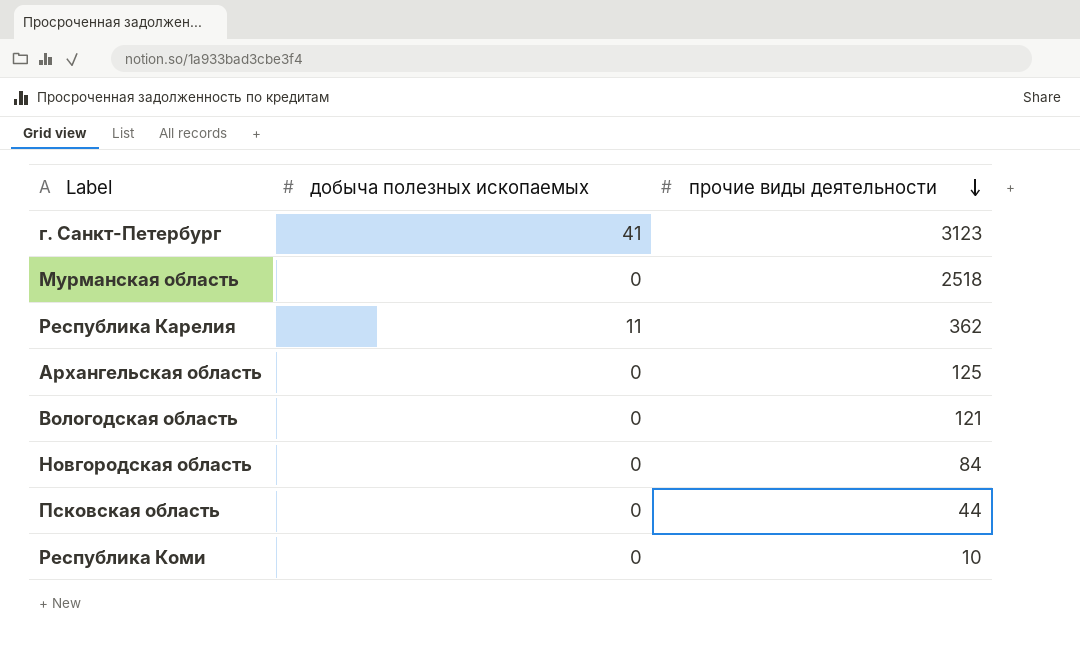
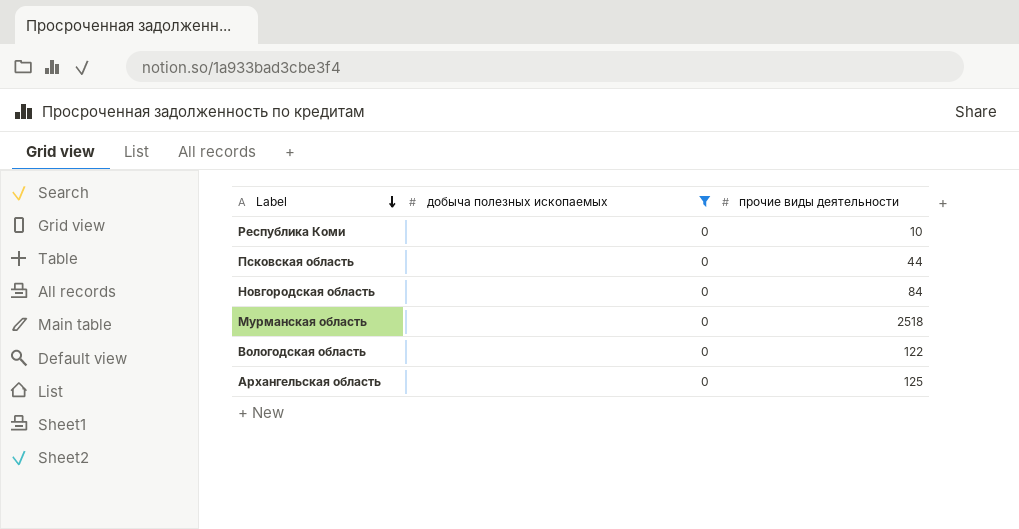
filter: none -> добыча полезных ископаемых = 0
row order: прочие виды деятельности descending -> Label descending
Вологодская область | прочие виды деятельности: 121 -> 122

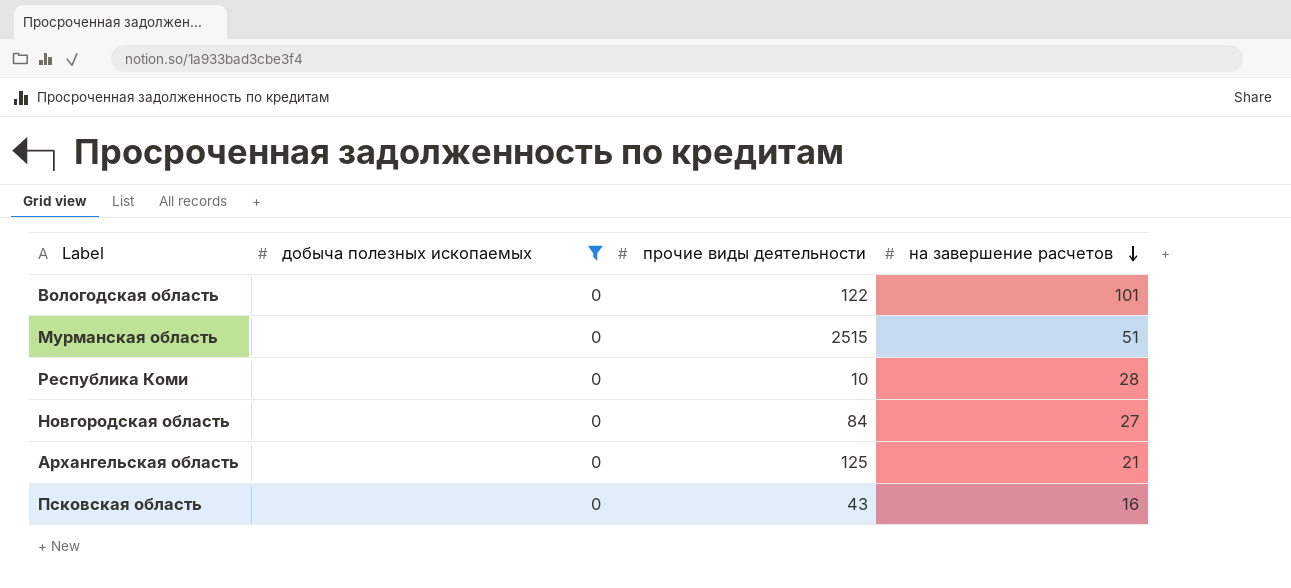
row order: Label descending -> на завершение расчетов descending
column на завершение расчетов | position: none -> 4
Мурманская область | прочие виды деятельности: 2518 -> 2515
Псковская область | прочие виды деятельности: 44 -> 43

